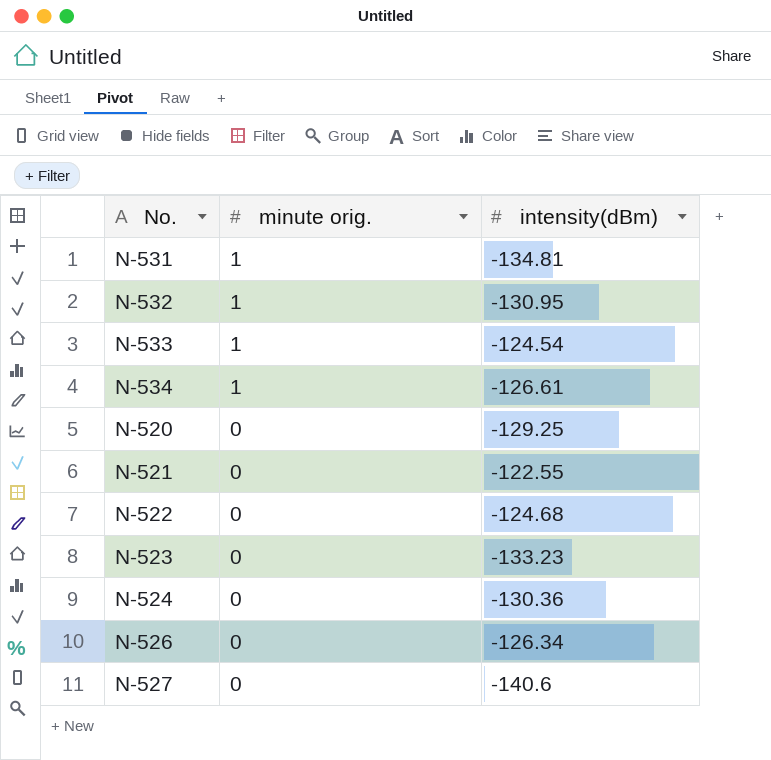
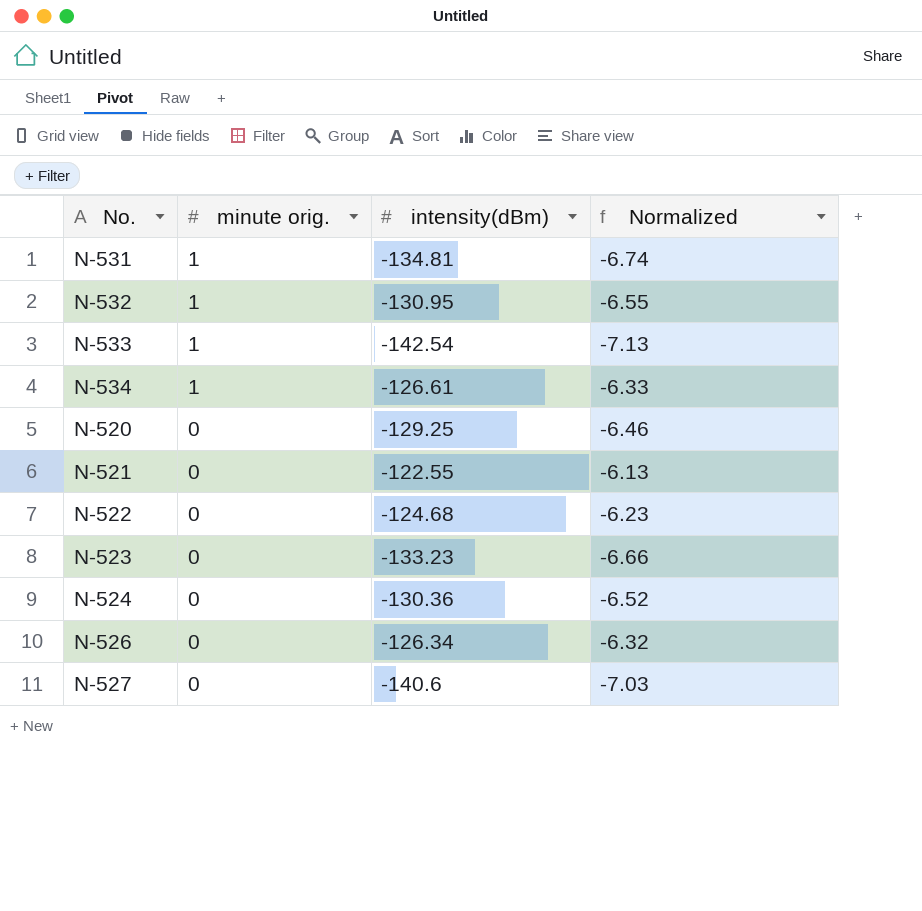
column Normalized | formula: none -> [intensity(dBm)] * 0.05
N-533 | intensity(dBm): -124.54 -> -142.54

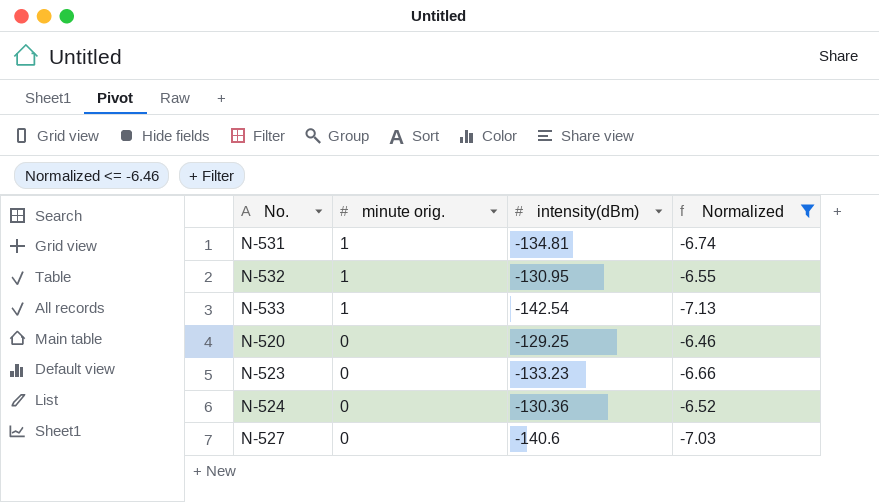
filter: none -> Normalized <= -6.46

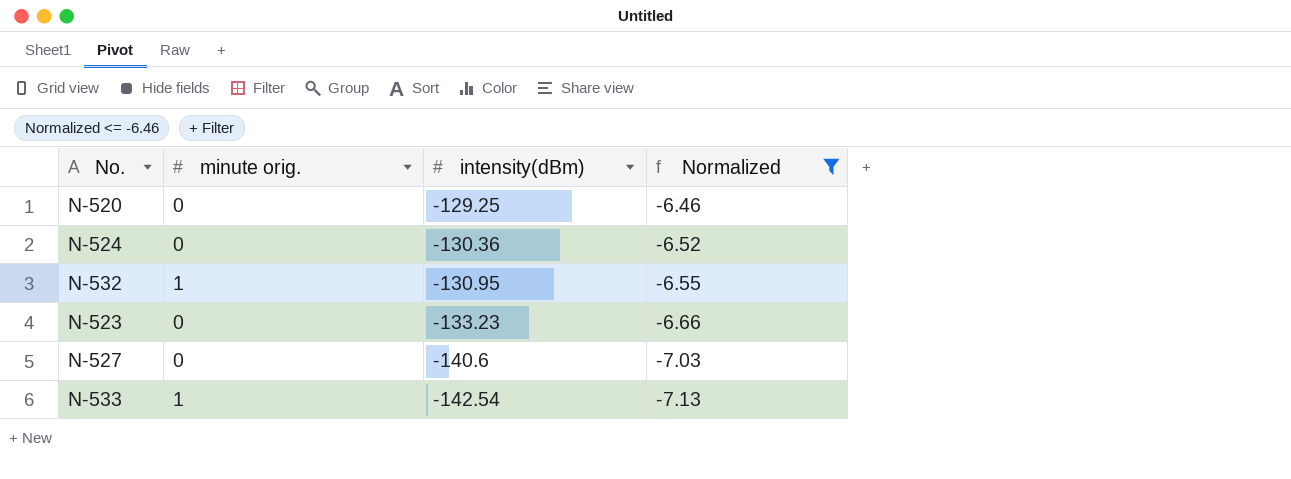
row order: minute orig. descending -> intensity(dBm) descending
row N-531: 1 | -134.81 | -6.74 -> none

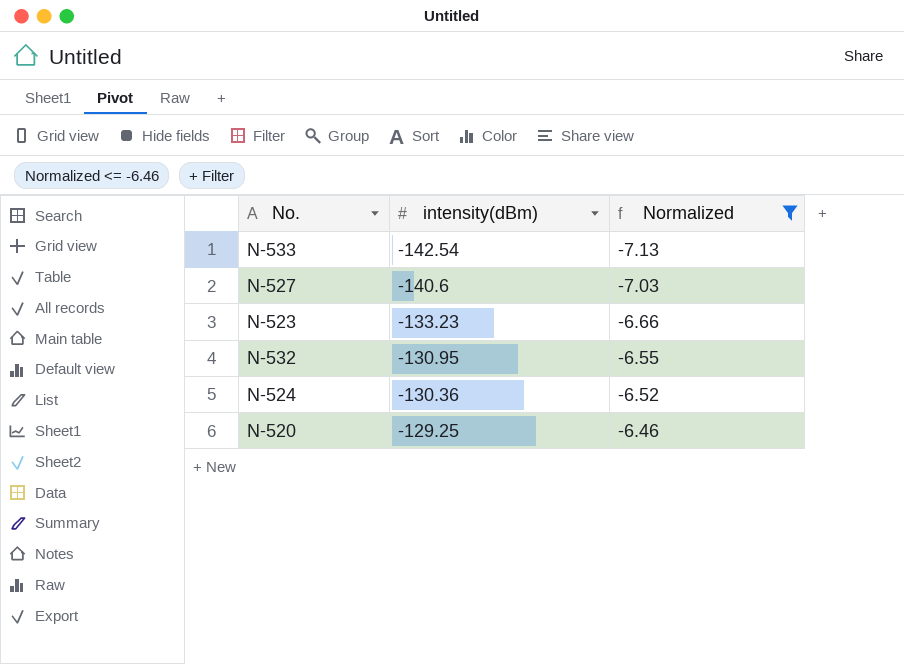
row order: intensity(dBm) descending -> intensity(dBm) ascending
column minute orig. | position: 2 -> none

